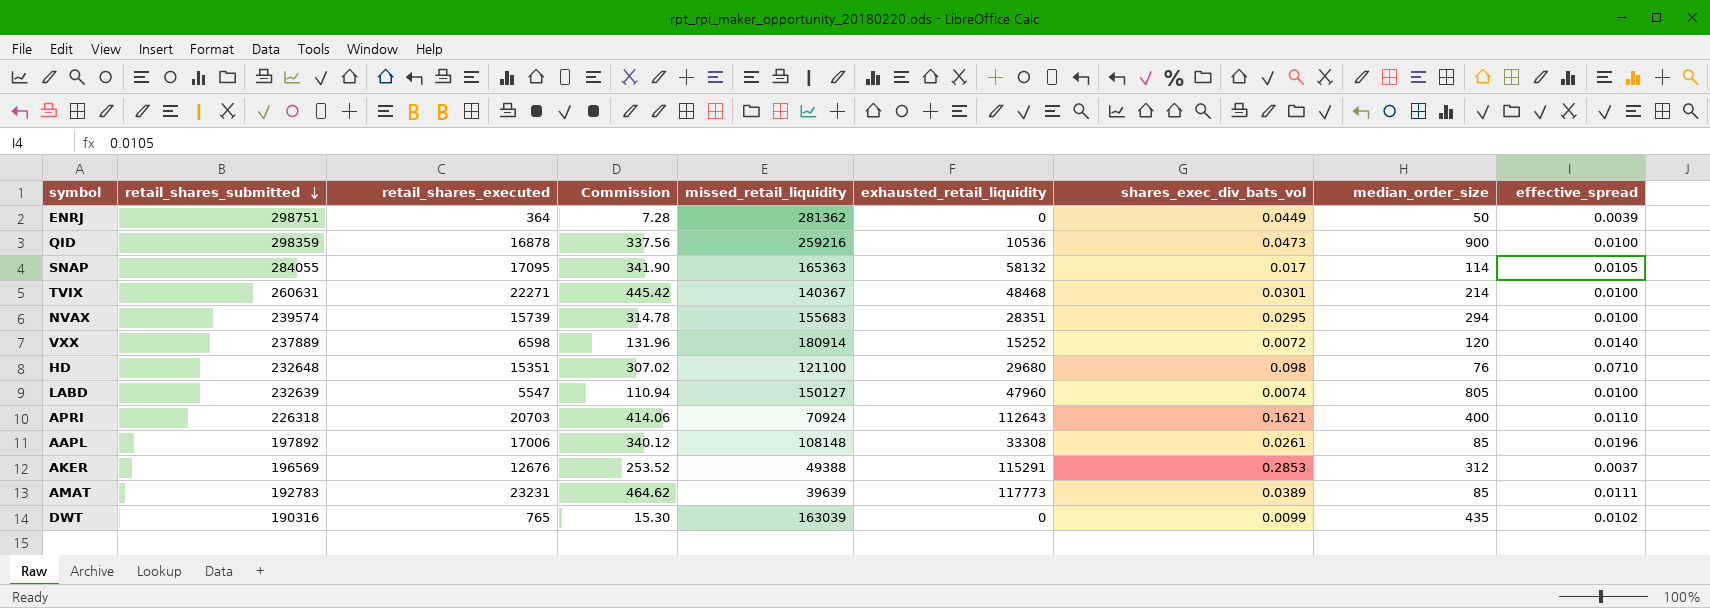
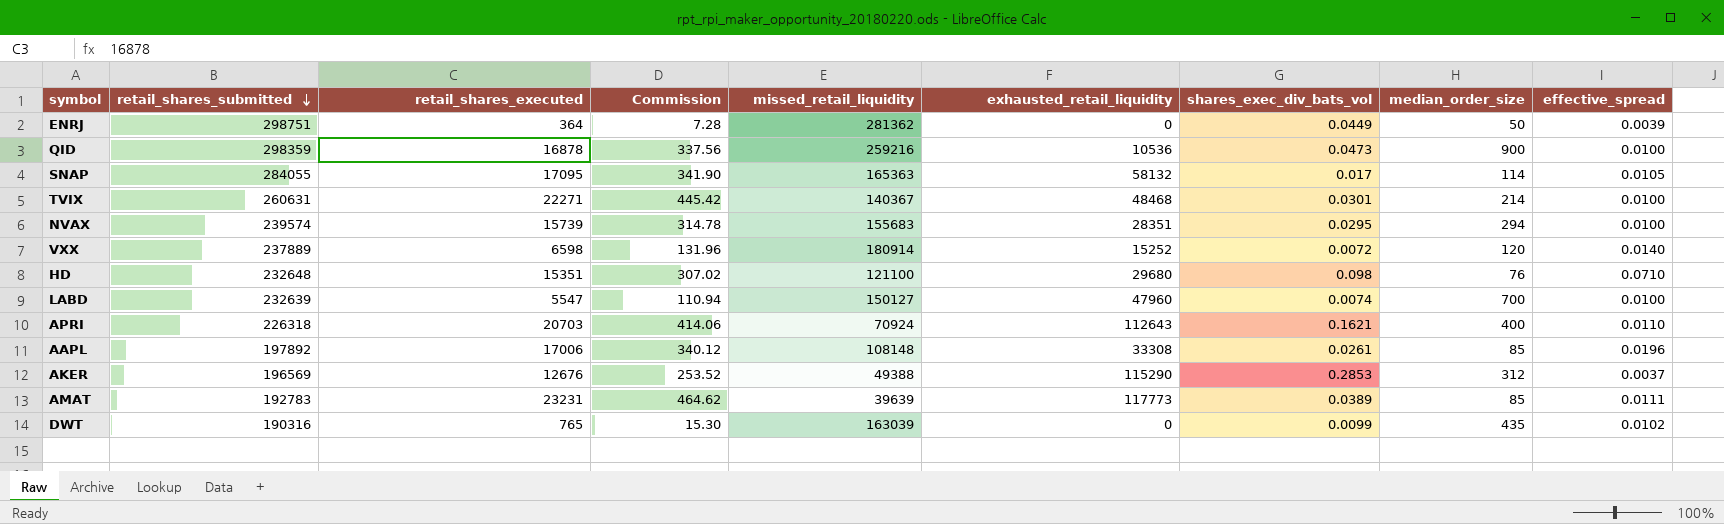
LABD | median_order_size: 805 -> 700
AKER | exhausted_retail_liquidity: 115291 -> 115290

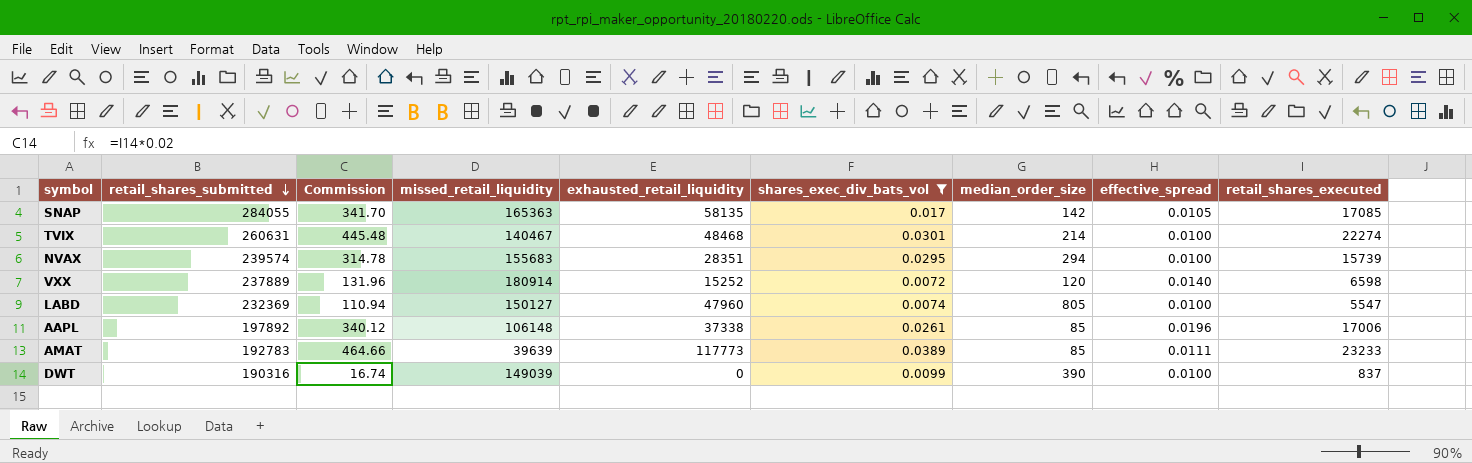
filter: none -> shares_exec_div_bats_vol <= 0.0389
column retail_shares_executed | position: 3 -> 9
SNAP | Commission: 341.90 -> 341.70
SNAP | exhausted_retail_liquidity: 58132 -> 58135
SNAP | median_order_size: 114 -> 142
SNAP | retail_shares_executed: 17095 -> 17085
TVIX | Commission: 445.42 -> 445.48
TVIX | missed_retail_liquidity: 140367 -> 140467
TVIX | retail_shares_executed: 22271 -> 22274
LABD | retail_shares_submitted: 232639 -> 232369
LABD | median_order_size: 700 -> 805
AAPL | missed_retail_liquidity: 108148 -> 106148
AAPL | exhausted_retail_liquidity: 33308 -> 37338
AMAT | Commission: 464.62 -> 464.66
AMAT | retail_shares_executed: 23231 -> 23233
DWT | Commission: 15.30 -> 16.74
DWT | missed_retail_liquidity: 163039 -> 149039
DWT | median_order_size: 435 -> 390
DWT | effective_spread: 0.0102 -> 0.0100
DWT | retail_shares_executed: 765 -> 837

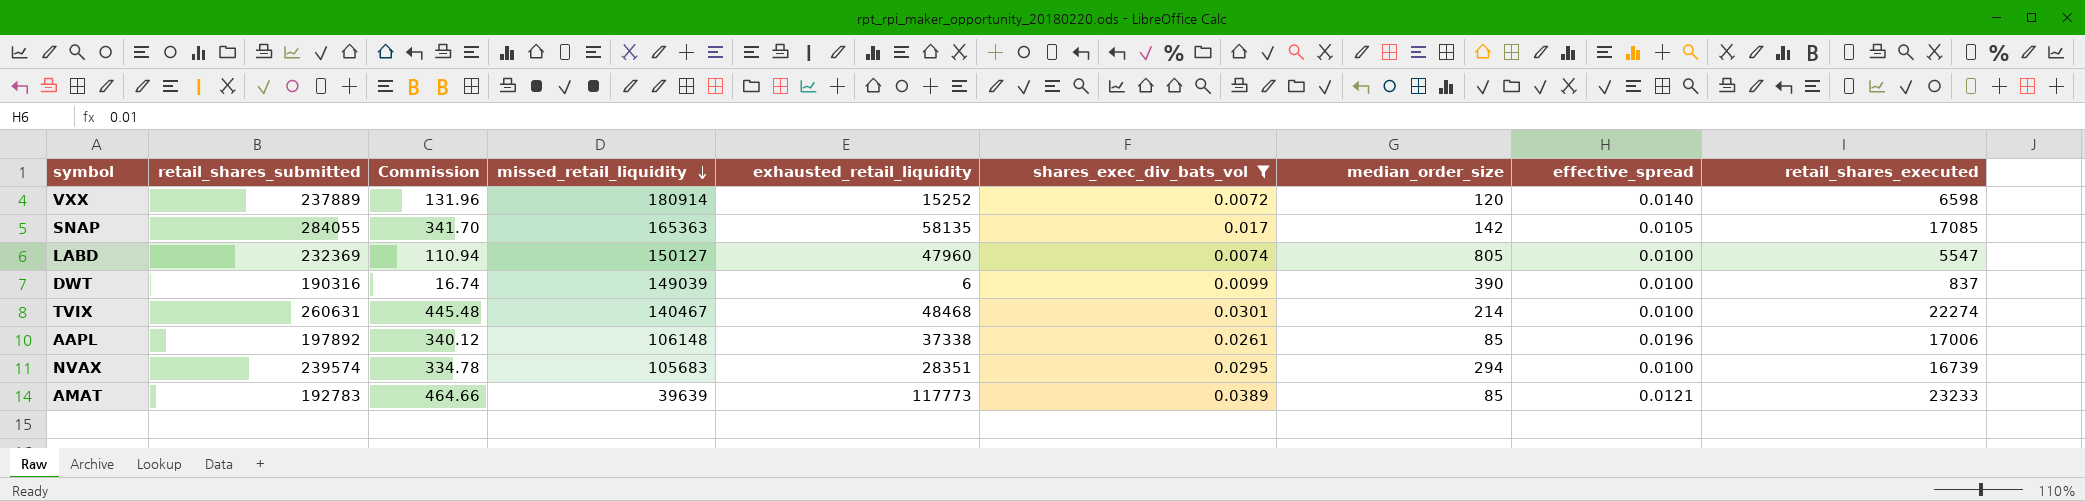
row order: retail_shares_submitted descending -> missed_retail_liquidity descending
DWT | exhausted_retail_liquidity: 0 -> 6
NVAX | Commission: 314.78 -> 334.78
NVAX | missed_retail_liquidity: 155683 -> 105683
NVAX | retail_shares_executed: 15739 -> 16739
AMAT | effective_spread: 0.0111 -> 0.0121

